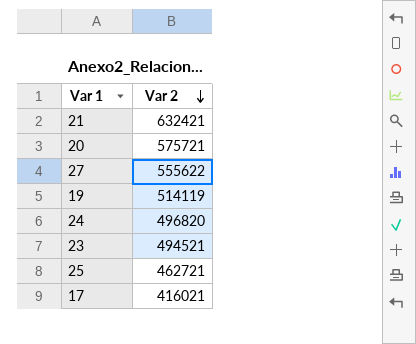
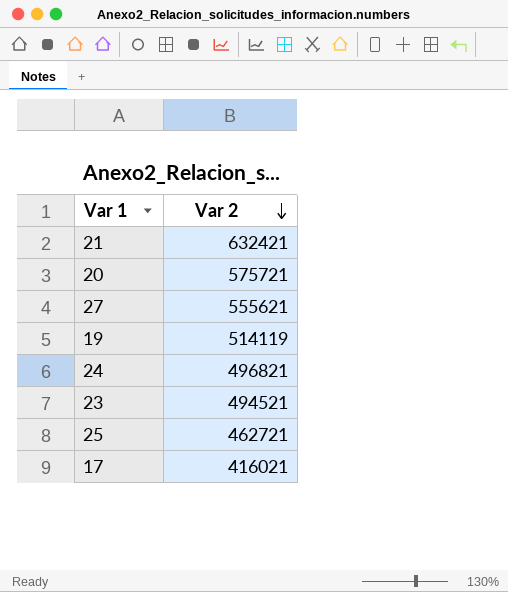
27 | Var 2: 555622 -> 555621
24 | Var 2: 496820 -> 496821

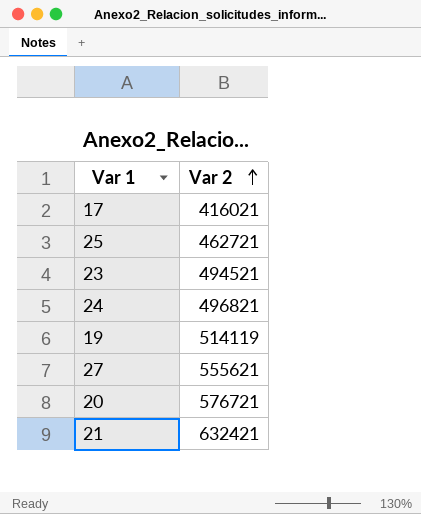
row order: Var 2 descending -> Var 2 ascending
20 | Var 2: 575721 -> 576721

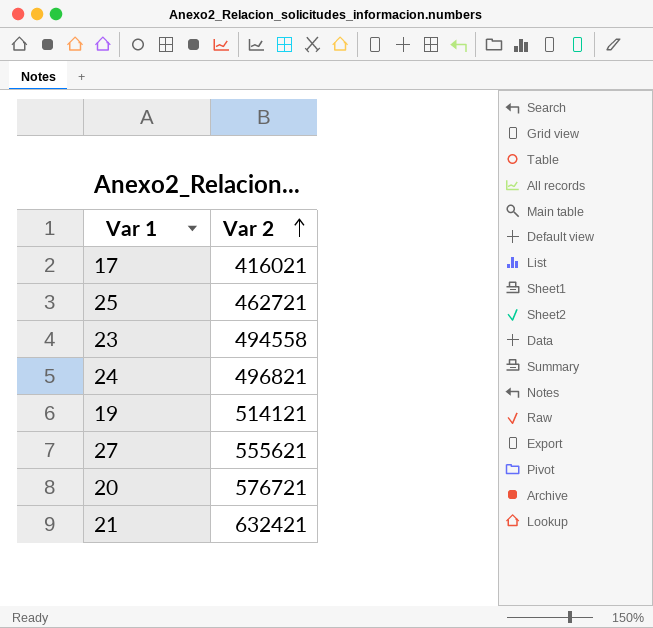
23 | Var 2: 494521 -> 494558
19 | Var 2: 514119 -> 514121

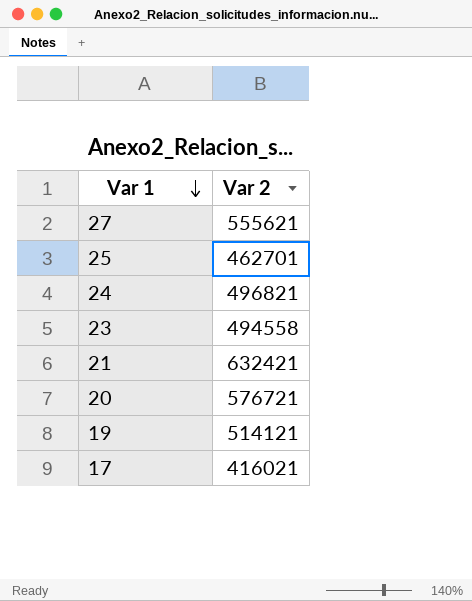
row order: Var 2 ascending -> Var 1 descending
25 | Var 2: 462721 -> 462701

